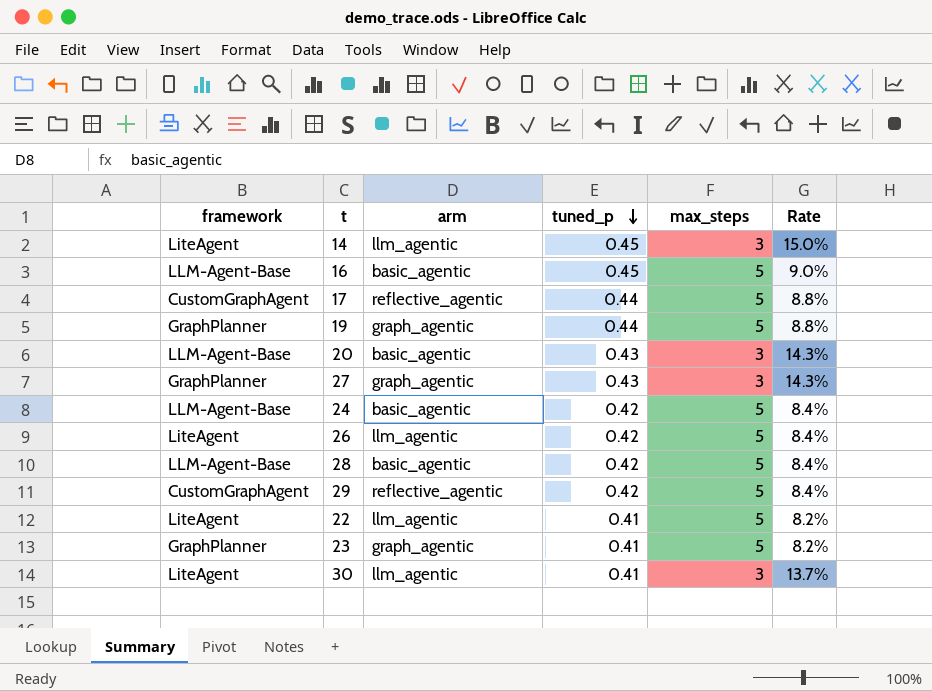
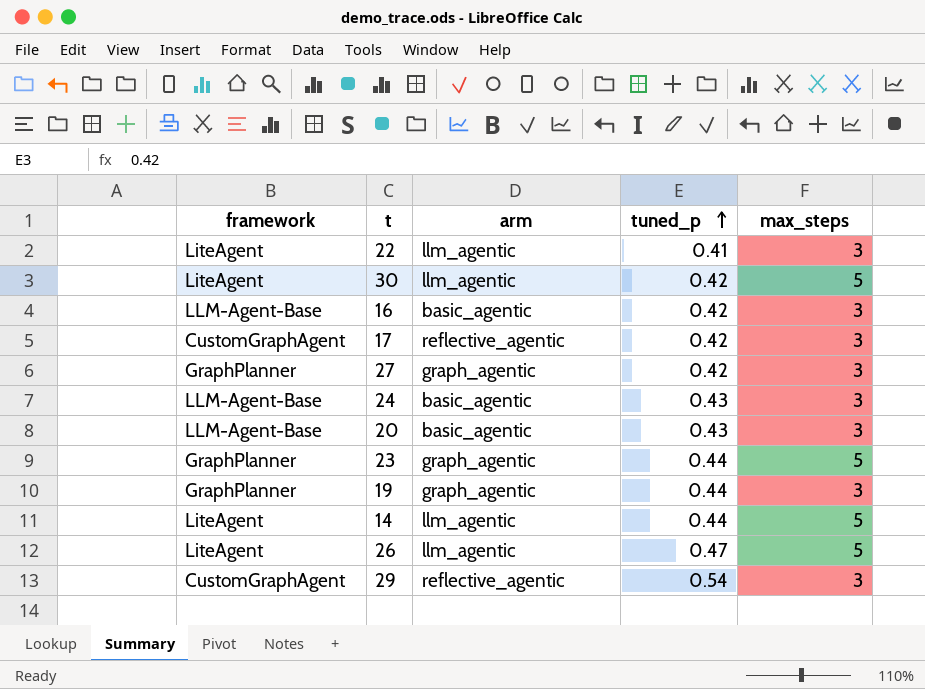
row order: tuned_p descending -> tuned_p ascending
column Rate | formula: [tuned_p] / [max_steps] -> none
row 28: LLM-Agent-Base | basic_agentic | 0.42 | 5 | 8.4% -> none
22 | max_steps: 5 -> 3
30 | tuned_p: 0.41 -> 0.42
30 | max_steps: 3 -> 5
16 | tuned_p: 0.45 -> 0.42
16 | max_steps: 5 -> 3
17 | tuned_p: 0.44 -> 0.42
17 | max_steps: 5 -> 3
27 | tuned_p: 0.43 -> 0.42
24 | tuned_p: 0.42 -> 0.43
24 | max_steps: 5 -> 3
23 | tuned_p: 0.41 -> 0.44
19 | max_steps: 5 -> 3
14 | tuned_p: 0.45 -> 0.44
14 | max_steps: 3 -> 5
26 | tuned_p: 0.42 -> 0.47
29 | tuned_p: 0.42 -> 0.54
29 | max_steps: 5 -> 3

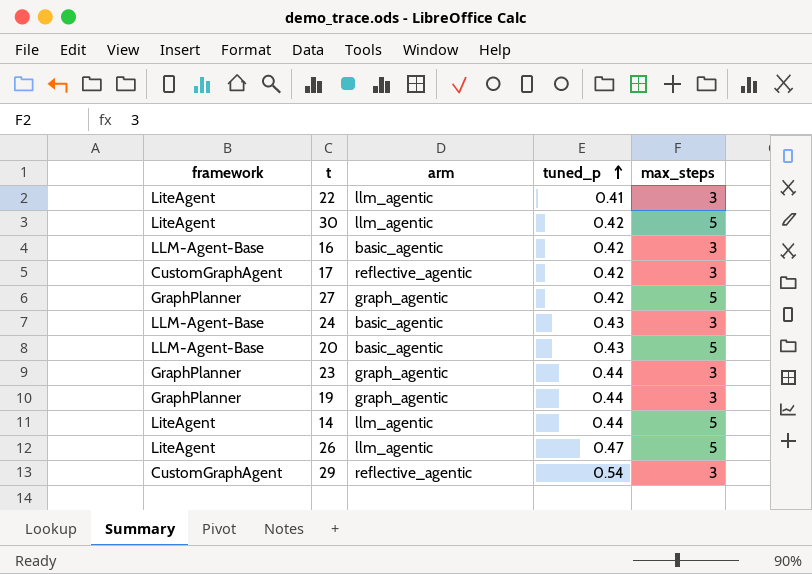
27 | max_steps: 3 -> 5
20 | max_steps: 3 -> 5
23 | max_steps: 5 -> 3

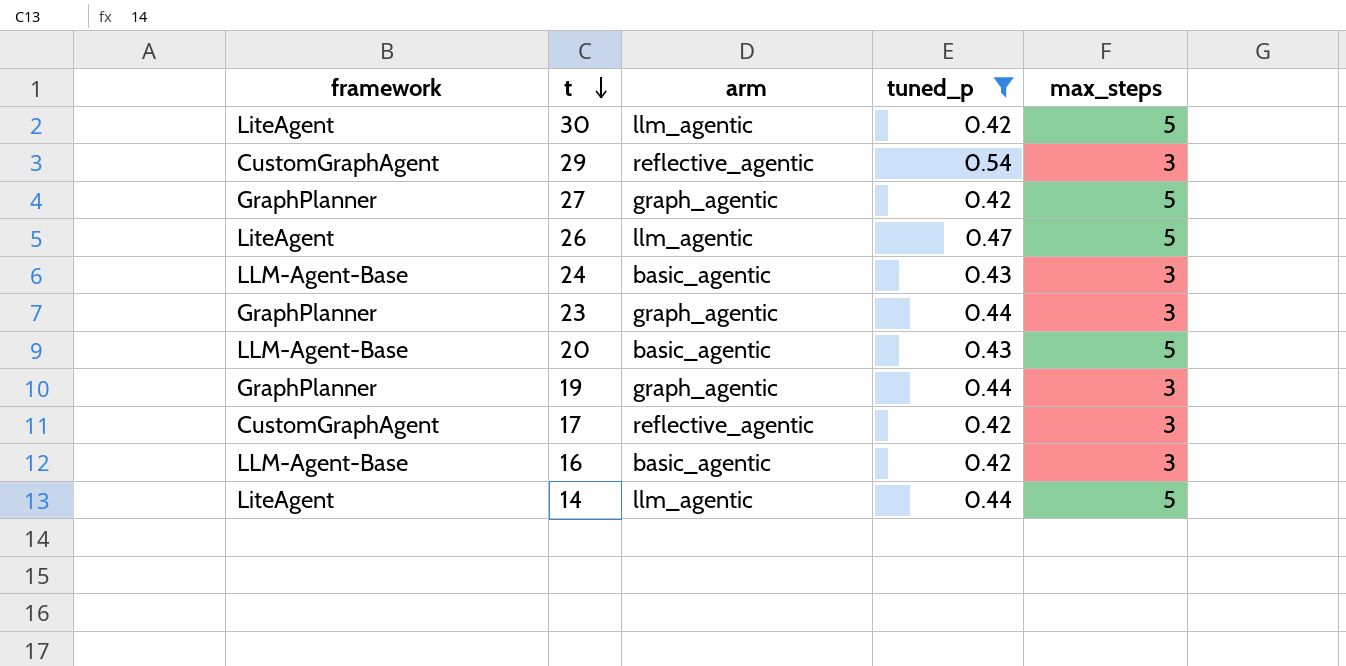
filter: none -> tuned_p != 0.41
row order: tuned_p ascending -> t descending

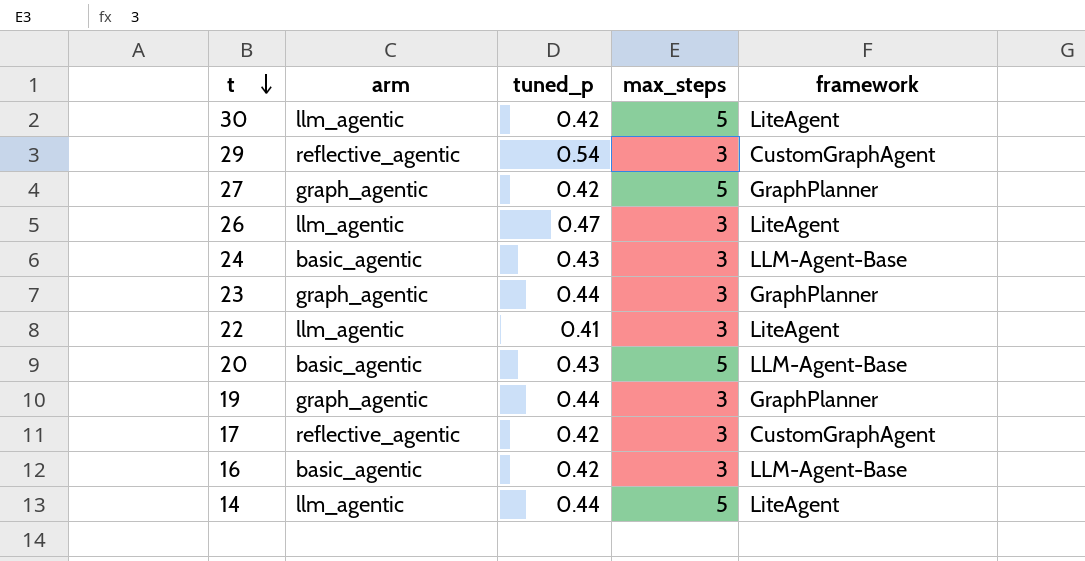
filter: tuned_p != 0.41 -> none
column framework | position: 1 -> 5
26 | max_steps: 5 -> 3

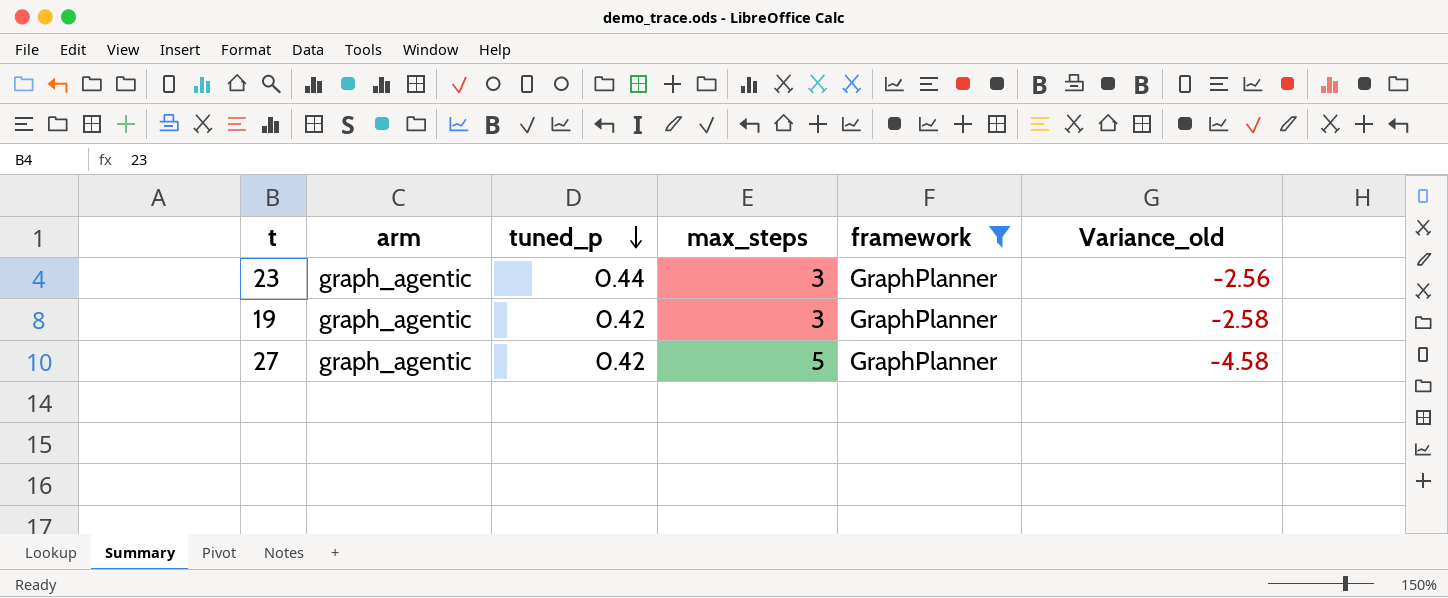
filter: none -> framework = GraphPlanner
row order: t descending -> tuned_p descending
column Variance_old | formula: none -> [tuned_p] - [max_steps]
19 | tuned_p: 0.44 -> 0.42

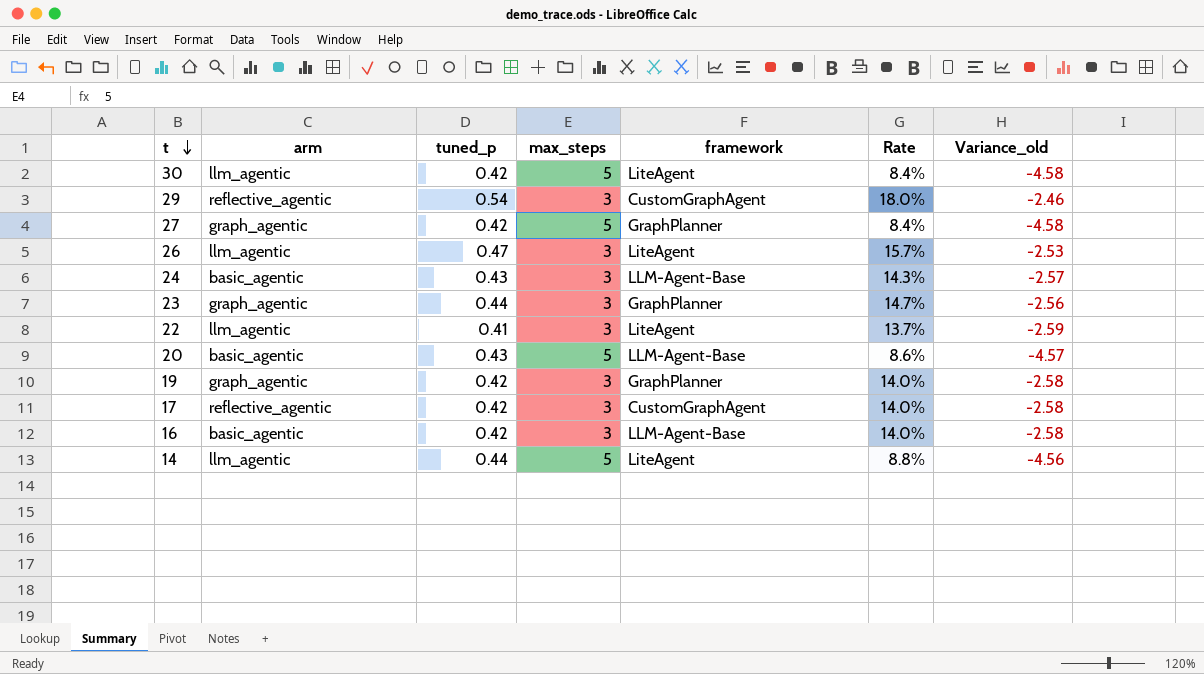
filter: framework = GraphPlanner -> none
row order: tuned_p descending -> t descending
column Rate | formula: none -> [tuned_p] / [max_steps]

